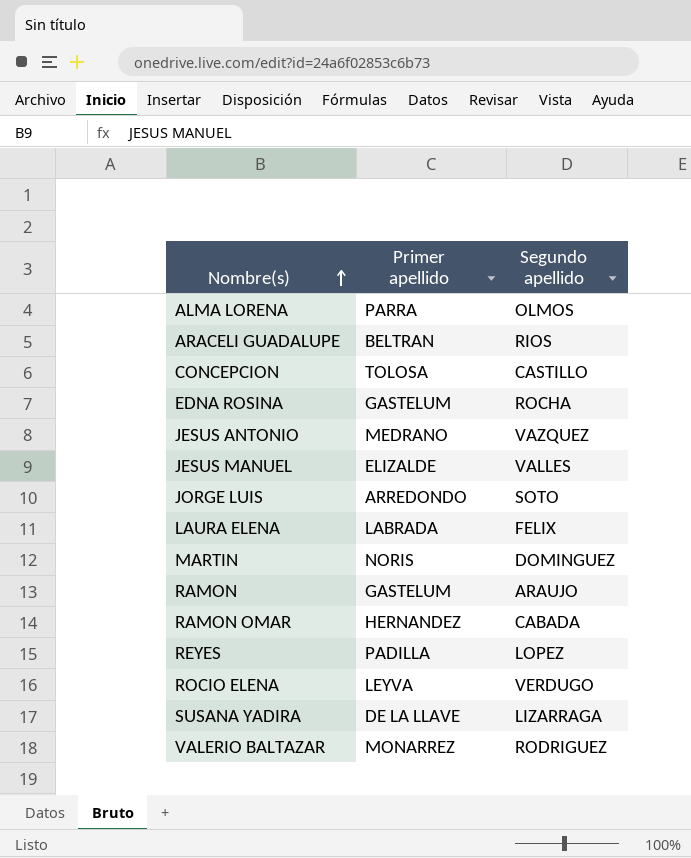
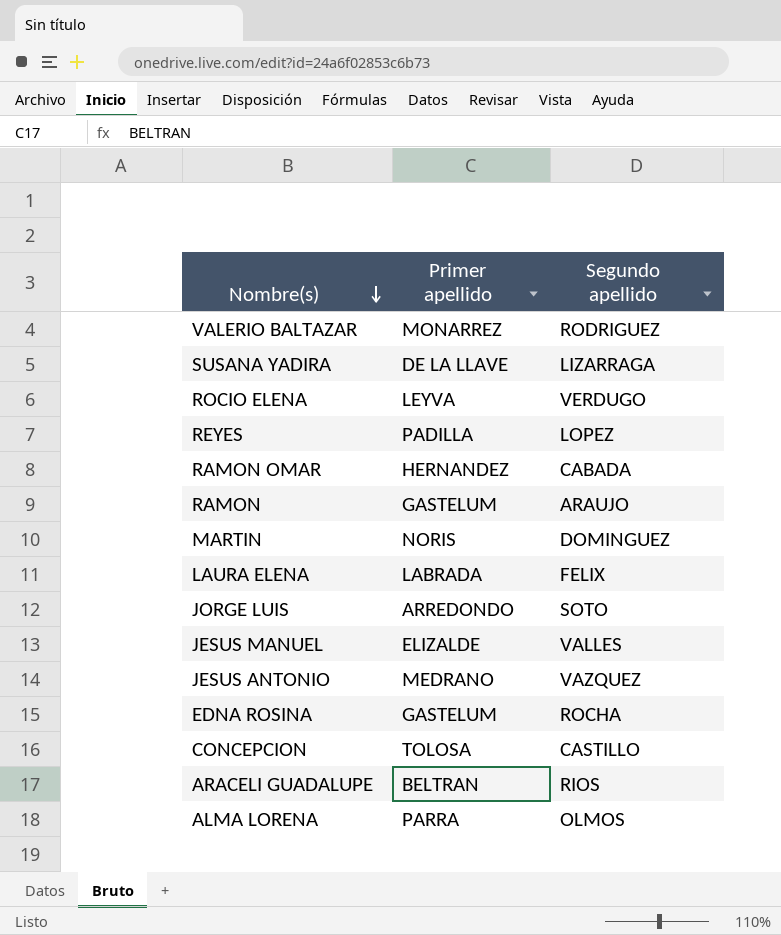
row order: Nombre(s) ascending -> Nombre(s) descending

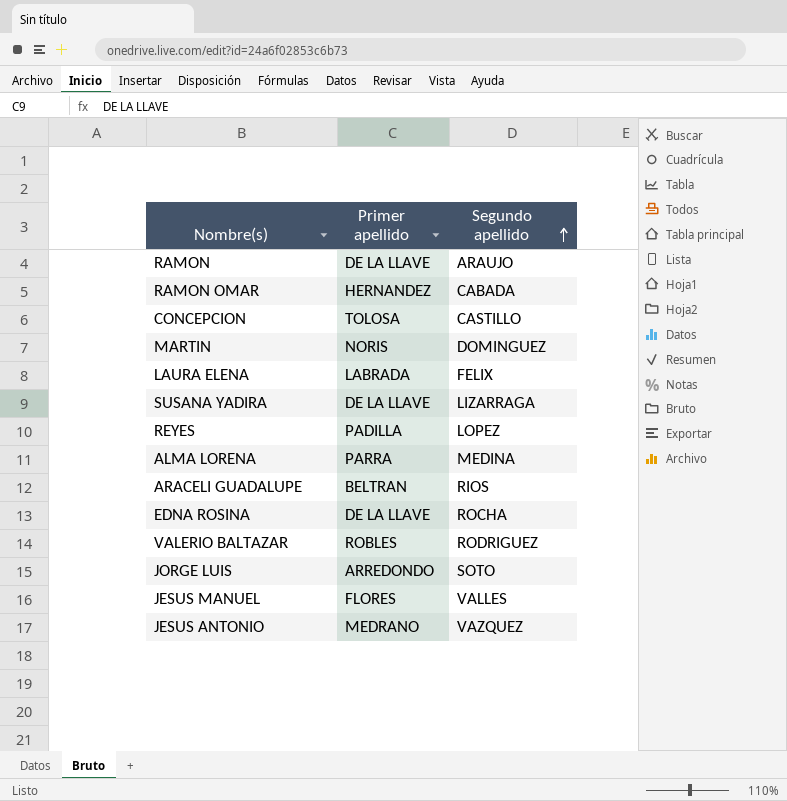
row order: Nombre(s) descending -> Segundo apellido ascending
row ROCIO ELENA: LEYVA | VERDUGO -> none
RAMON | Primer apellido: GASTELUM -> DE LA LLAVE
ALMA LORENA | Segundo apellido: OLMOS -> MEDINA
EDNA ROSINA | Primer apellido: GASTELUM -> DE LA LLAVE
VALERIO BALTAZAR | Primer apellido: MONARREZ -> ROBLES
JESUS MANUEL | Primer apellido: ELIZALDE -> FLORES

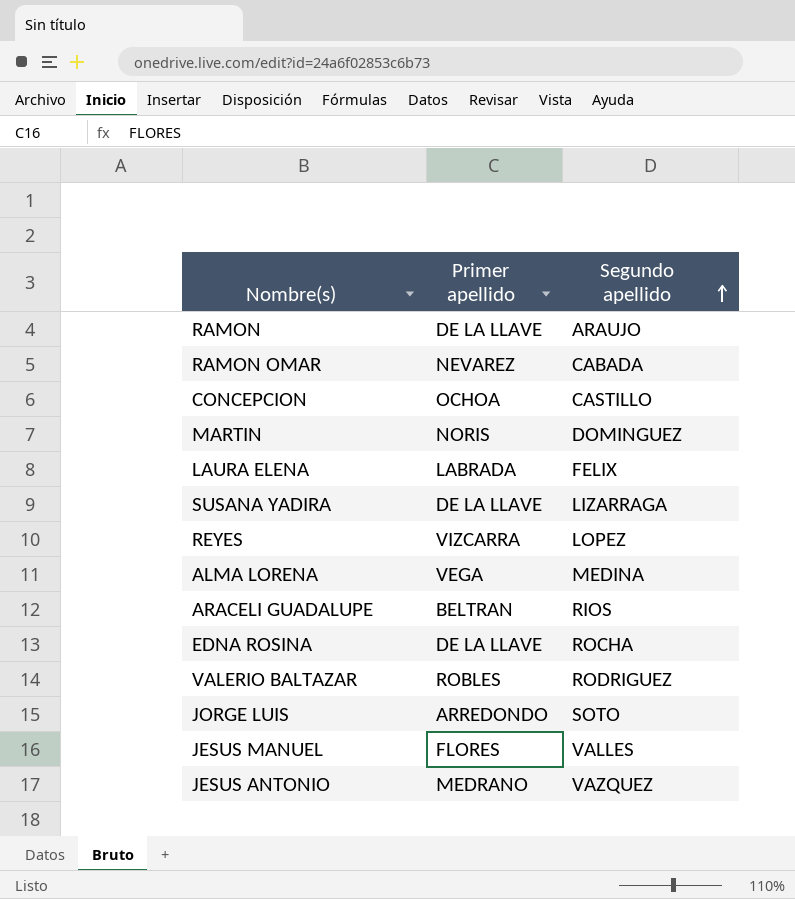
RAMON OMAR | Primer apellido: HERNANDEZ -> NEVAREZ
CONCEPCION | Primer apellido: TOLOSA -> OCHOA
REYES | Primer apellido: PADILLA -> VIZCARRA
ALMA LORENA | Primer apellido: PARRA -> VEGA

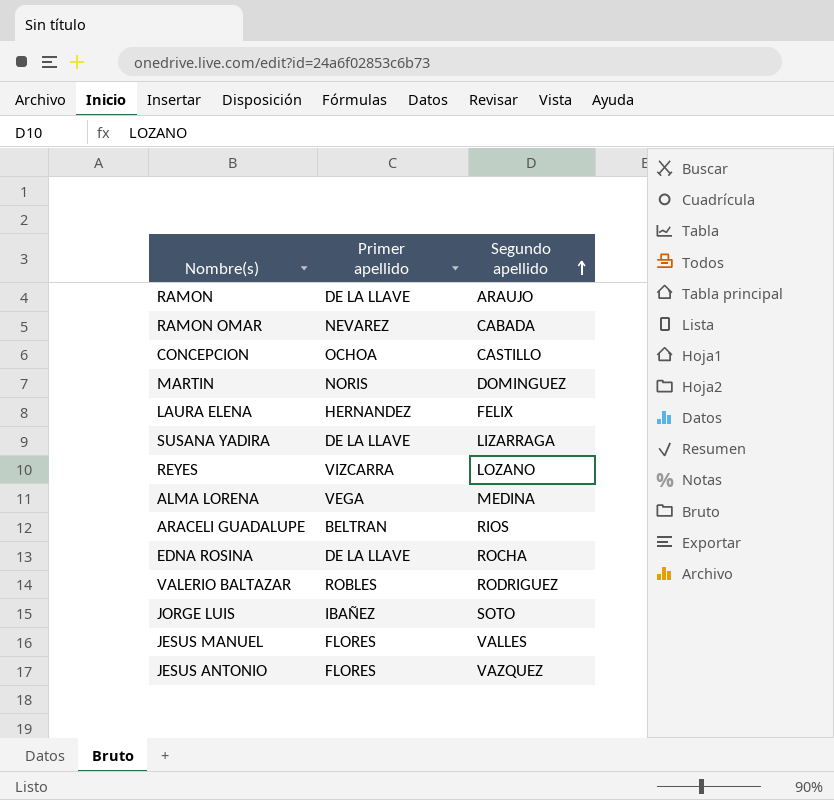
LAURA ELENA | Primer apellido: LABRADA -> HERNANDEZ
REYES | Segundo apellido: LOPEZ -> LOZANO
JORGE LUIS | Primer apellido: ARREDONDO -> IBAÑEZ
JESUS ANTONIO | Primer apellido: MEDRANO -> FLORES

